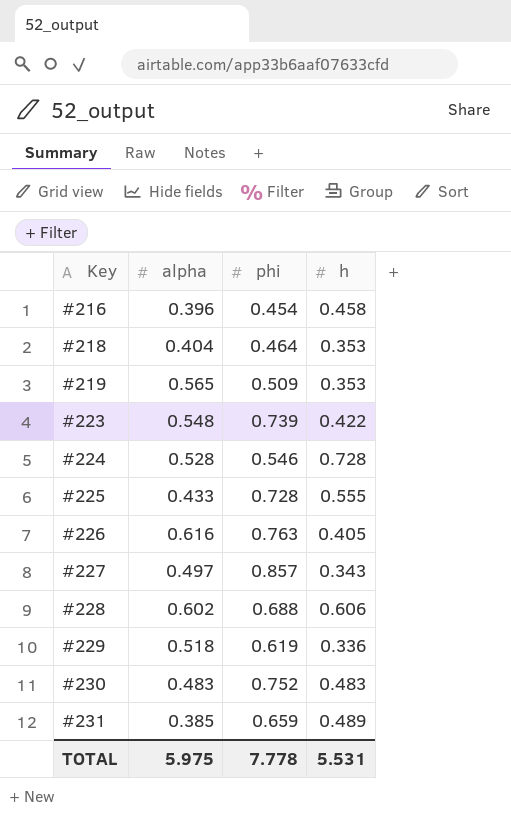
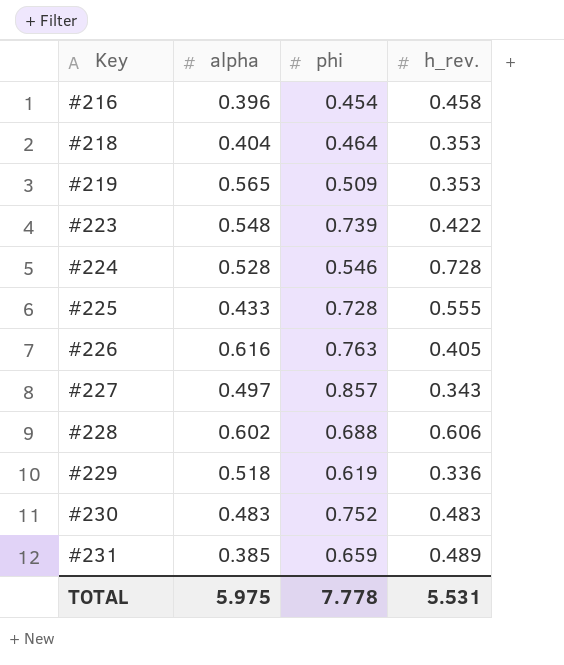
column name: h -> h_rev.

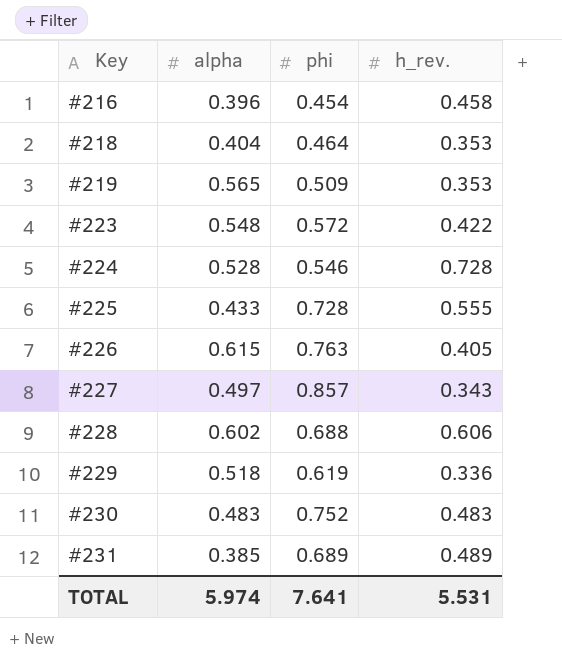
#223 | phi: 0.739 -> 0.572
#226 | alpha: 0.616 -> 0.615
#231 | phi: 0.659 -> 0.689
TOTAL | alpha: 5.975 -> 5.974
TOTAL | phi: 7.778 -> 7.641

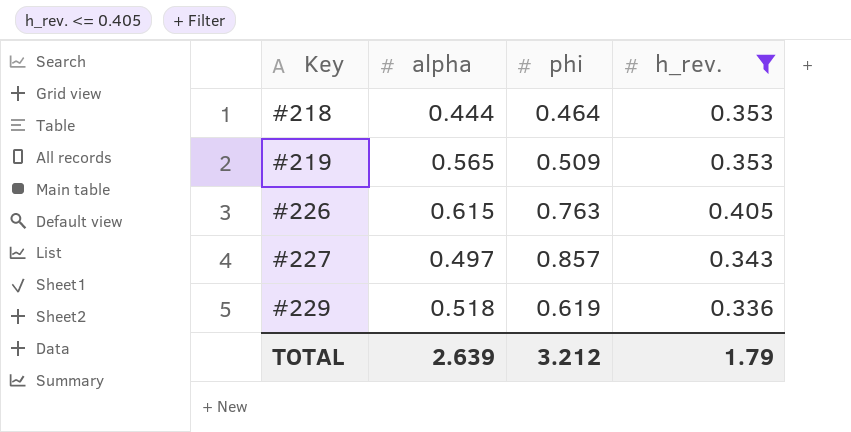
filter: none -> h_rev. <= 0.405
#218 | alpha: 0.404 -> 0.444
TOTAL | alpha: 5.974 -> 2.639
TOTAL | phi: 7.641 -> 3.212
TOTAL | h_rev.: 5.531 -> 1.79

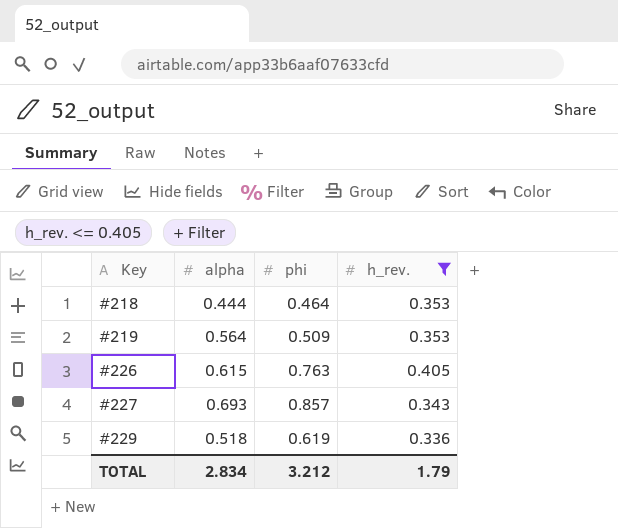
#219 | alpha: 0.565 -> 0.564
#227 | alpha: 0.497 -> 0.693
TOTAL | alpha: 2.639 -> 2.834

